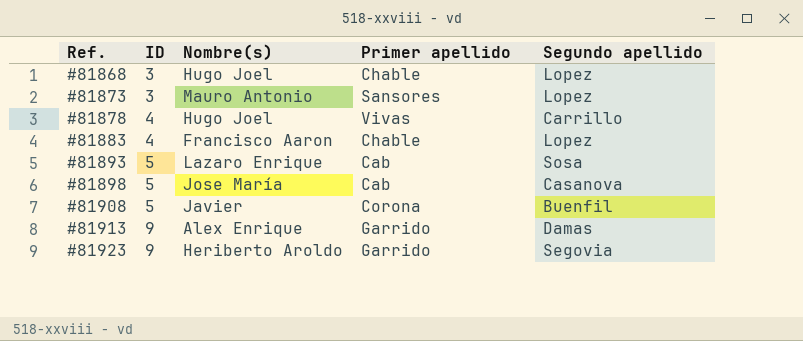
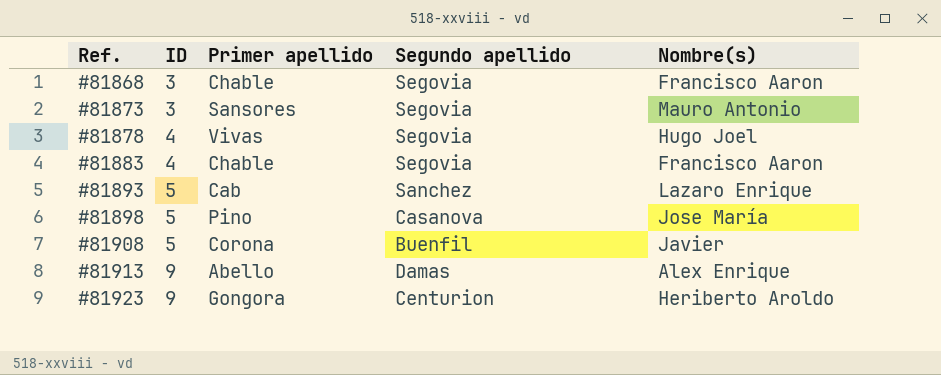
column Nombre(s) | position: 3 -> 5
#81868 | Segundo apellido: Lopez -> Segovia
#81868 | Nombre(s): Hugo Joel -> Francisco Aaron
#81873 | Segundo apellido: Lopez -> Segovia
#81878 | Segundo apellido: Carrillo -> Segovia
#81883 | Segundo apellido: Lopez -> Segovia
#81893 | Segundo apellido: Sosa -> Sanchez
#81898 | Primer apellido: Cab -> Pino
#81913 | Primer apellido: Garrido -> Abello
#81923 | Primer apellido: Garrido -> Gongora
#81923 | Segundo apellido: Segovia -> Centurion

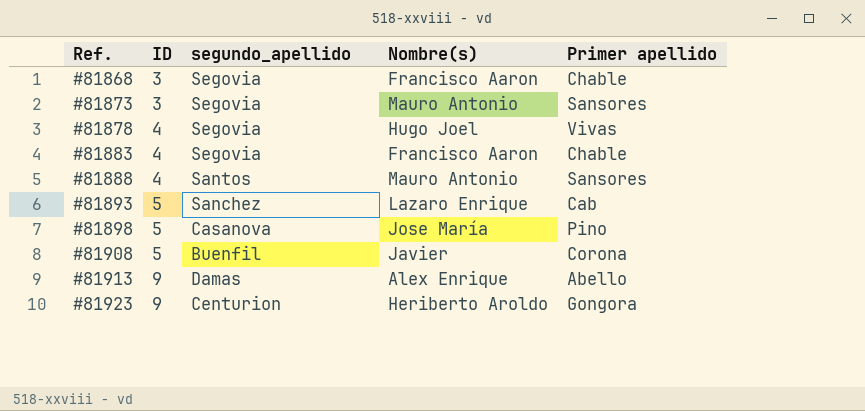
column name: Segundo apellido -> segundo_apellido
column Primer apellido | position: 3 -> 5
row #81888: none -> 4 | Santos | Mauro Antonio | Sansores

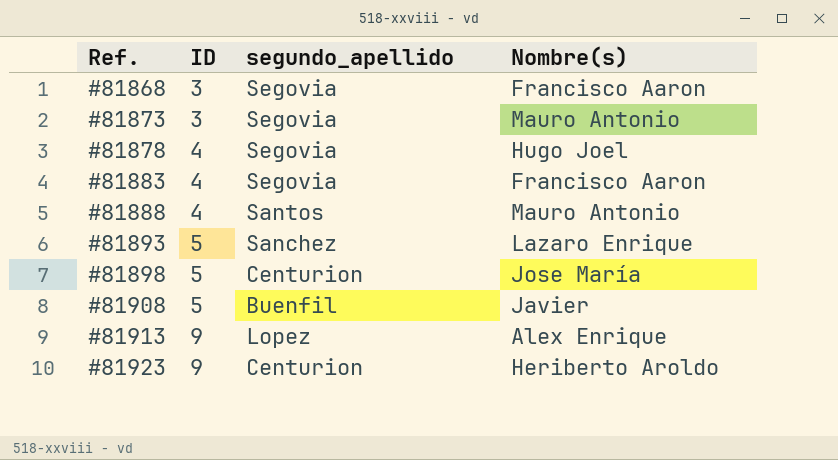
column Primer apellido | position: 5 -> none
#81898 | segundo_apellido: Casanova -> Centurion
#81913 | segundo_apellido: Damas -> Lopez

